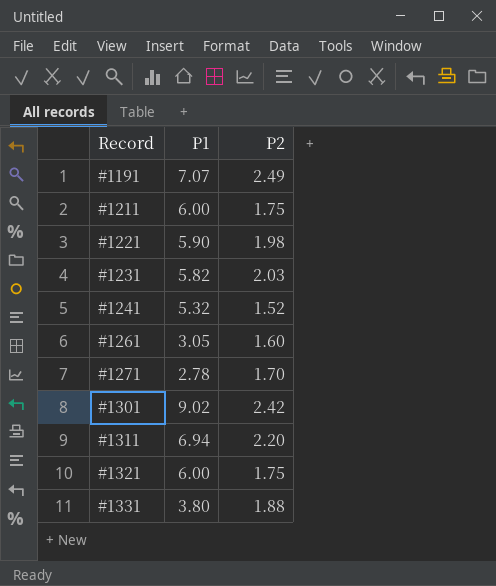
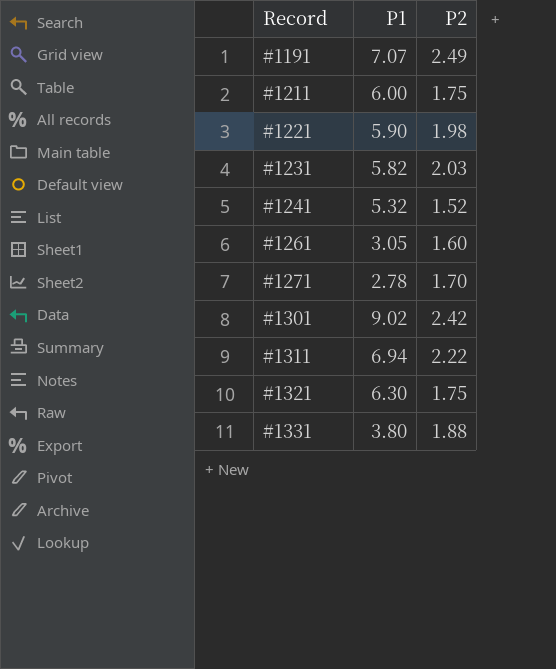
#1311 | P2: 2.20 -> 2.22
#1321 | P1: 6.00 -> 6.30

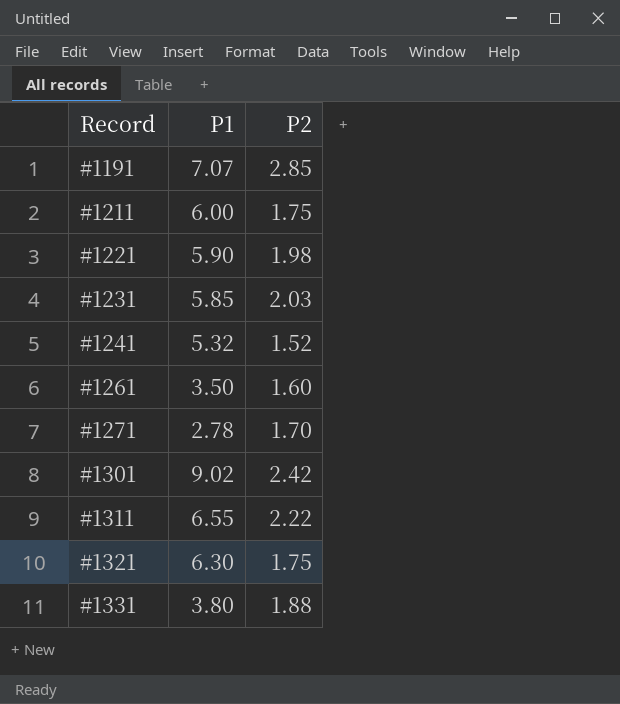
#1191 | P2: 2.49 -> 2.85
#1231 | P1: 5.82 -> 5.85
#1261 | P1: 3.05 -> 3.50
#1311 | P1: 6.94 -> 6.55

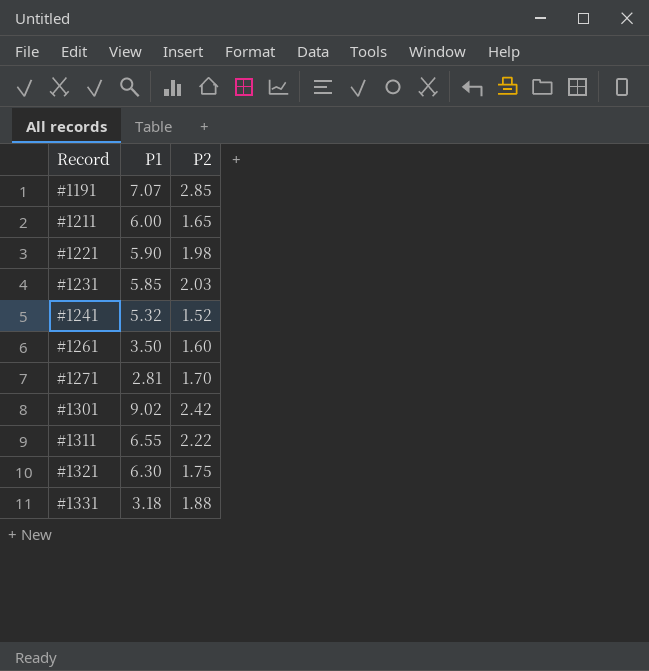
#1211 | P2: 1.75 -> 1.65
#1271 | P1: 2.78 -> 2.81
#1331 | P1: 3.80 -> 3.18

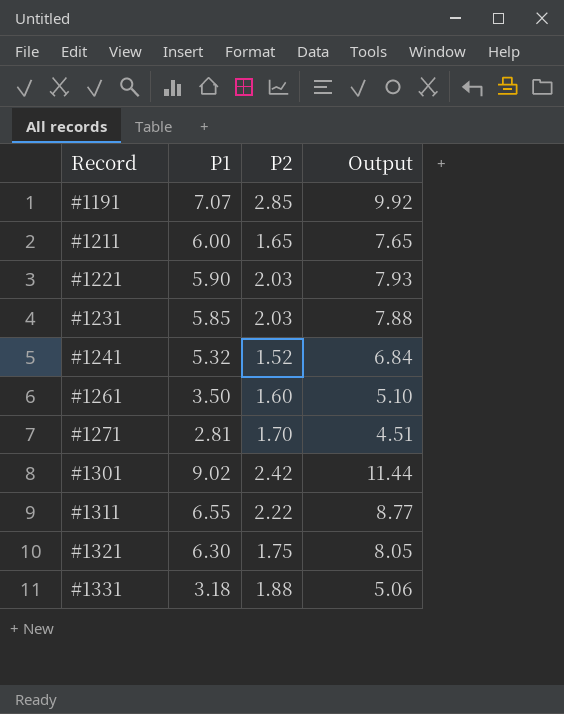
column Output | formula: none -> [P1] + [P2]
#1221 | P2: 1.98 -> 2.03

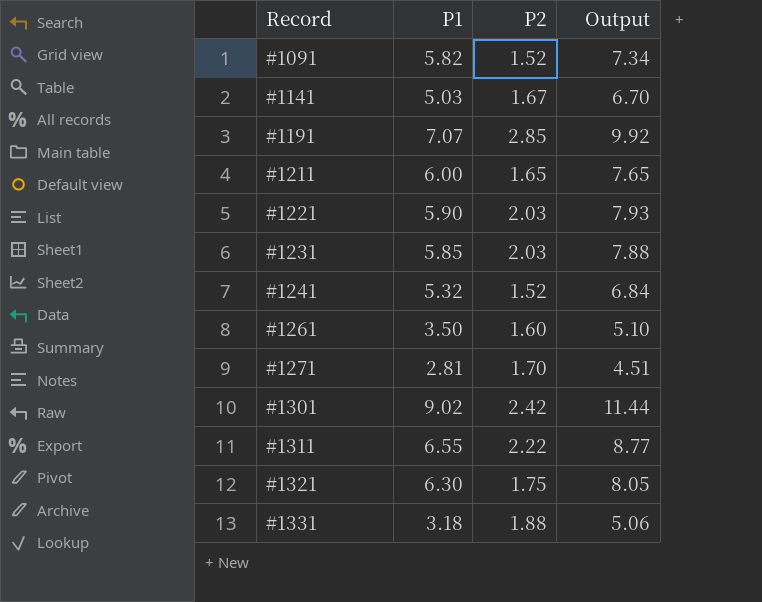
row #1091: none -> 5.82 | 1.52 | 7.34
row #1141: none -> 5.03 | 1.67 | 6.70

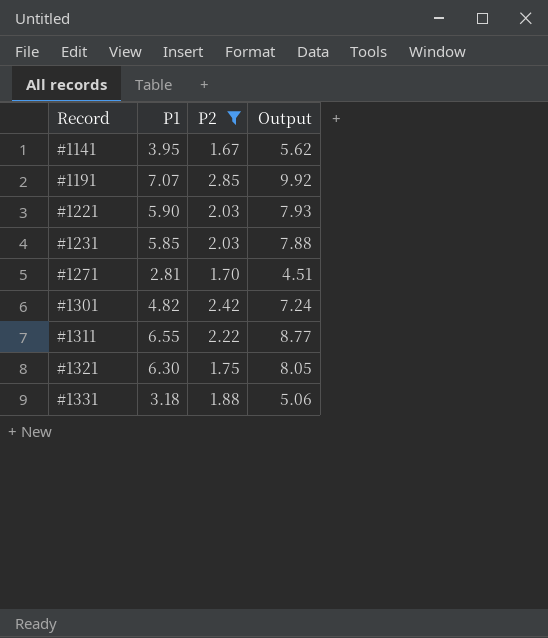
filter: none -> P2 >= 1.67
#1141 | P1: 5.03 -> 3.95
#1141 | Output: 6.70 -> 5.62
#1301 | P1: 9.02 -> 4.82
#1301 | Output: 11.44 -> 7.24

